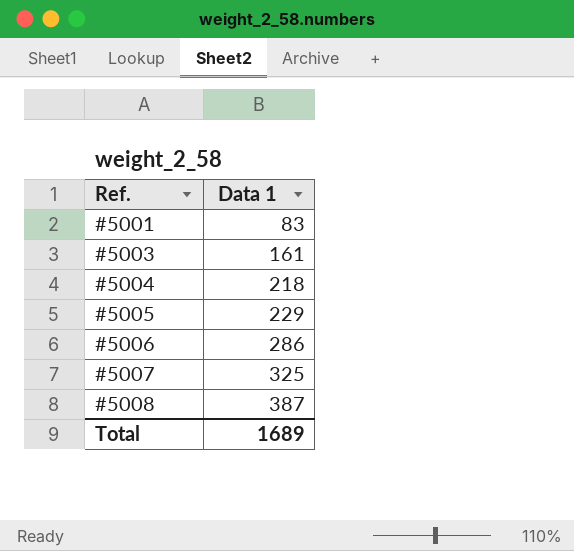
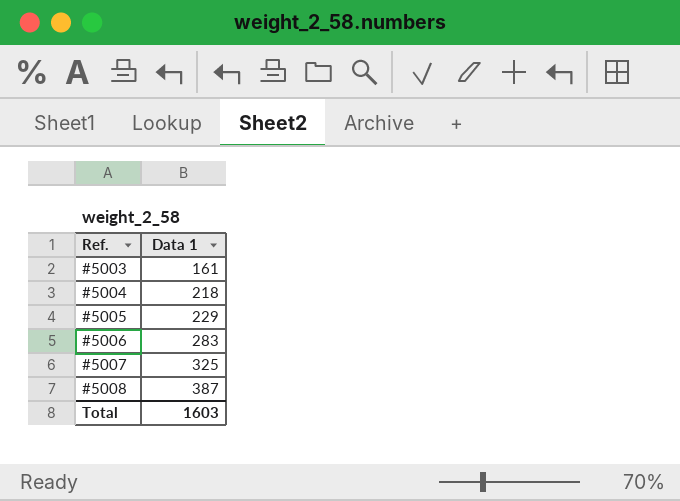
row #5001: 83 -> none
#5006 | Data 1: 286 -> 283
Total | Data 1: 1689 -> 1603

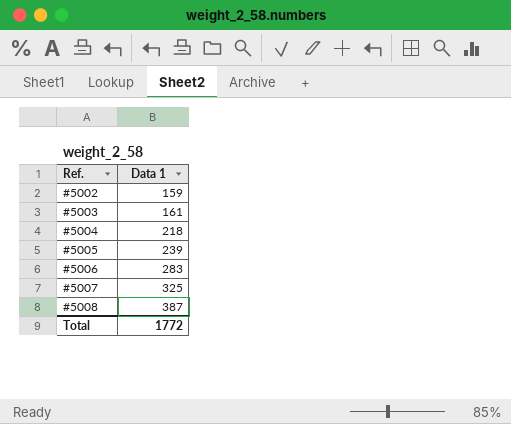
row #5002: none -> 159
#5005 | Data 1: 229 -> 239
Total | Data 1: 1603 -> 1772

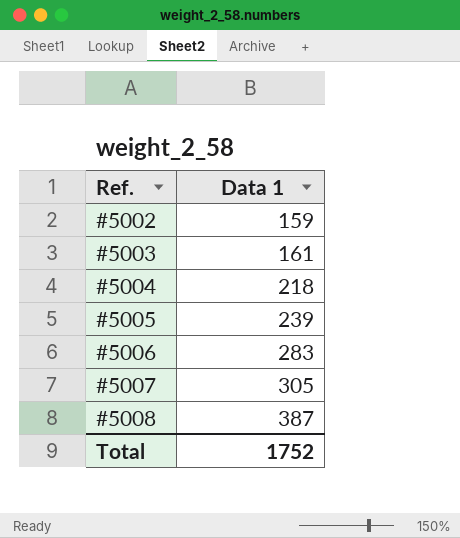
#5007 | Data 1: 325 -> 305
Total | Data 1: 1772 -> 1752

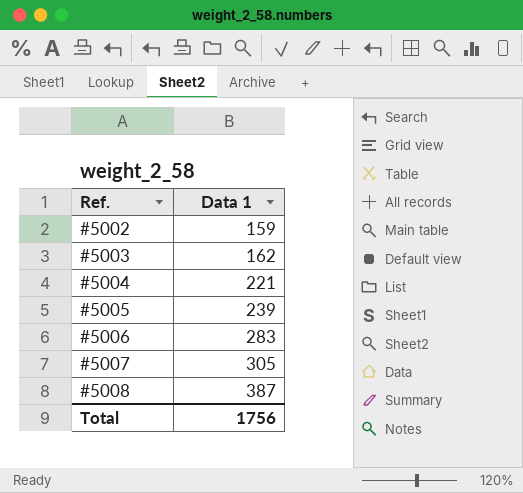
#5003 | Data 1: 161 -> 162
#5004 | Data 1: 218 -> 221
Total | Data 1: 1752 -> 1756

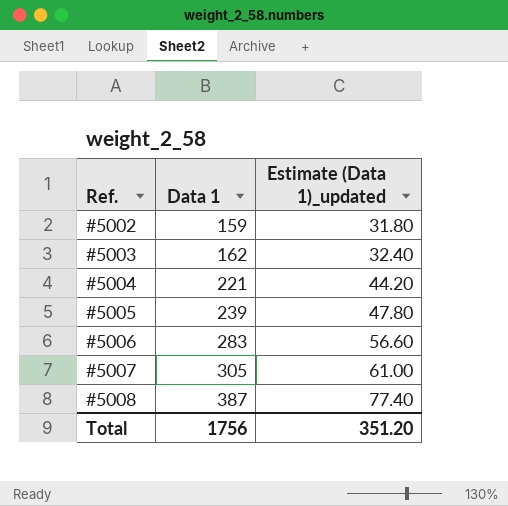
column Estimate (Data 1)_updated | formula: none -> [Data 1] * 0.2

